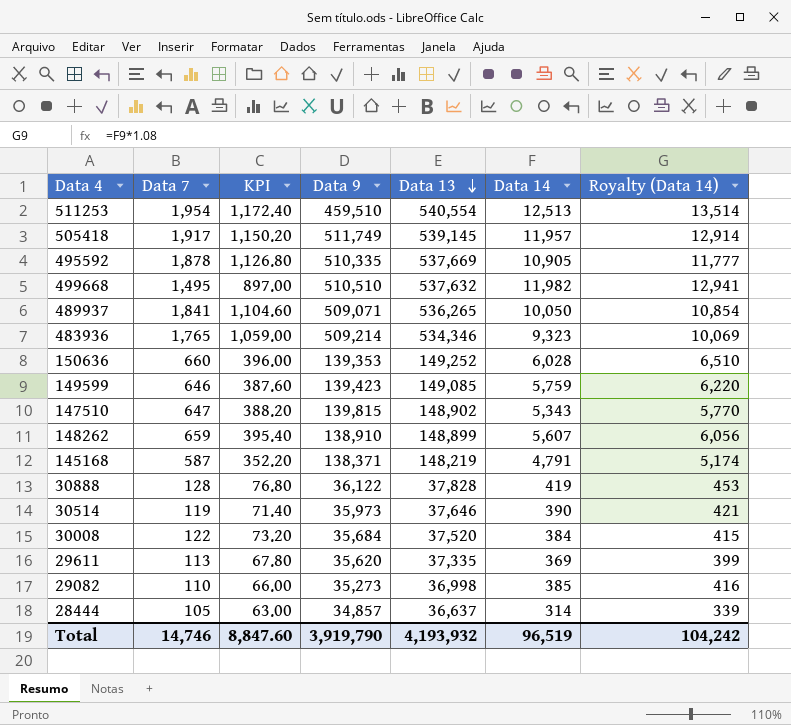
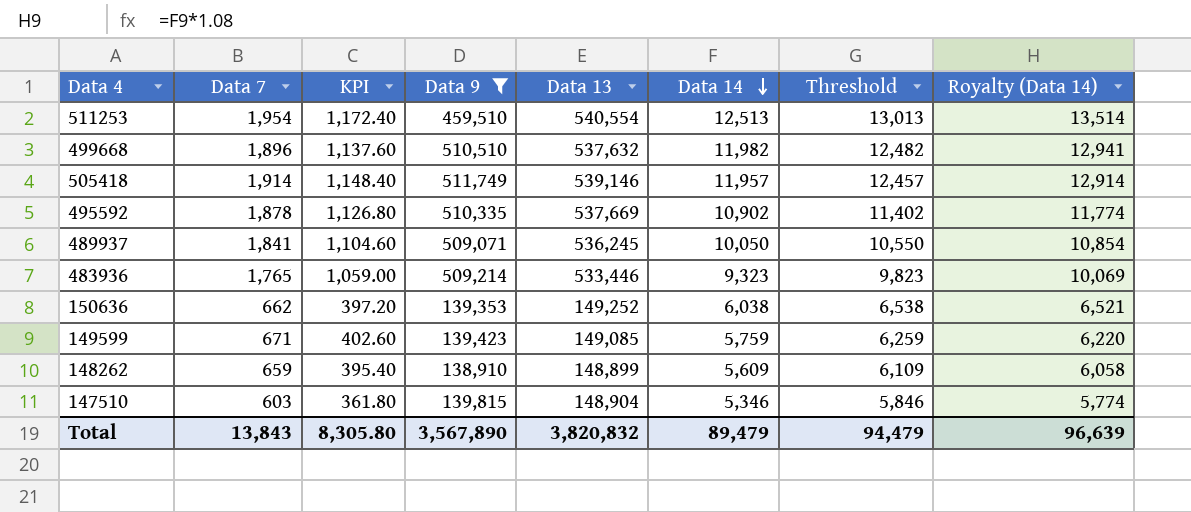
filter: none -> Data 9 >= 138,910
row order: Data 13 descending -> Data 14 descending
column Threshold | formula: none -> [Data 14] + 500
499668 | Data 7: 1,495 -> 1,896
499668 | KPI: 897.00 -> 1,137.60
505418 | Data 7: 1,917 -> 1,914
505418 | KPI: 1,150.20 -> 1,148.40
505418 | Data 13: 539,145 -> 539,146
495592 | Data 14: 10,905 -> 10,902
495592 | Royalty (Data 14): 11,777 -> 11,774
489937 | Data 13: 536,265 -> 536,245
483936 | Data 13: 534,346 -> 533,446
150636 | Data 7: 660 -> 662
150636 | KPI: 396.00 -> 397.20
150636 | Data 14: 6,028 -> 6,038
150636 | Royalty (Data 14): 6,510 -> 6,521
149599 | Data 7: 646 -> 671
149599 | KPI: 387.60 -> 402.60
148262 | Data 14: 5,607 -> 5,609
148262 | Royalty (Data 14): 6,056 -> 6,058
147510 | Data 7: 647 -> 603
147510 | KPI: 388.20 -> 361.80
147510 | Data 13: 148,902 -> 148,904
147510 | Data 14: 5,343 -> 5,346
147510 | Royalty (Data 14): 5,770 -> 5,774
Total | Data 7: 14,746 -> 13,843
Total | KPI: 8,847.60 -> 8,305.80
Total | Data 9: 3,919,790 -> 3,567,890
Total | Data 13: 4,193,932 -> 3,820,832
Total | Data 14: 96,519 -> 89,479
Total | Royalty (Data 14): 104,242 -> 96,639

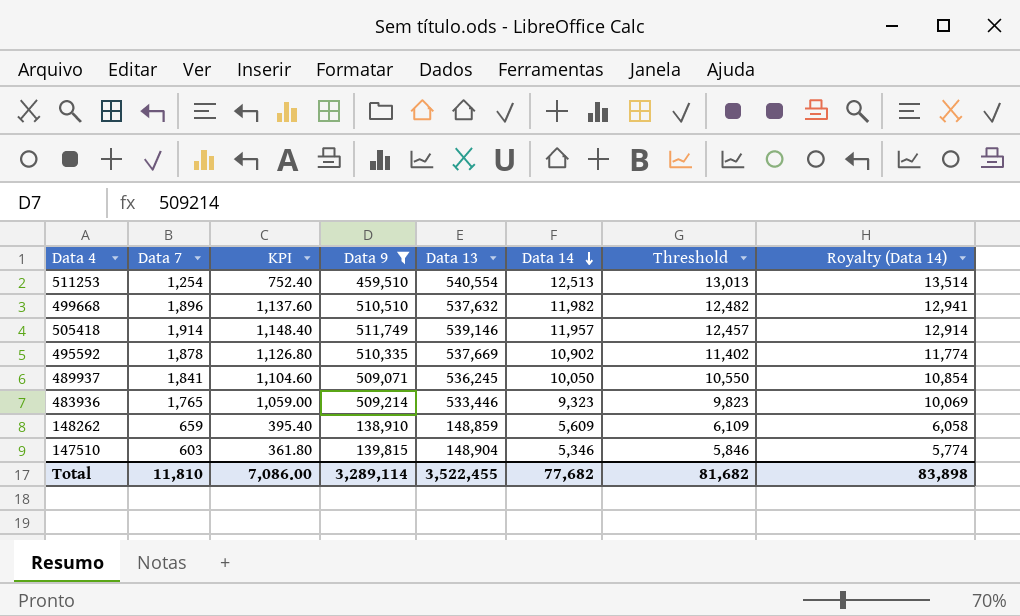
row 150636: 662 | 397.20 | 139,353 | 149,252 | 6,038 | 6,538 | 6,521 -> none
row 149599: 671 | 402.60 | 139,423 | 149,085 | 5,759 | 6,259 | 6,220 -> none
511253 | Data 7: 1,954 -> 1,254
511253 | KPI: 1,172.40 -> 752.40
148262 | Data 13: 148,899 -> 148,859
Total | Data 7: 13,843 -> 11,810
Total | KPI: 8,305.80 -> 7,086.00
Total | Data 9: 3,567,890 -> 3,289,114
Total | Data 13: 3,820,832 -> 3,522,455
Total | Data 14: 89,479 -> 77,682
Total | Threshold: 94,479 -> 81,682
Total | Royalty (Data 14): 96,639 -> 83,898

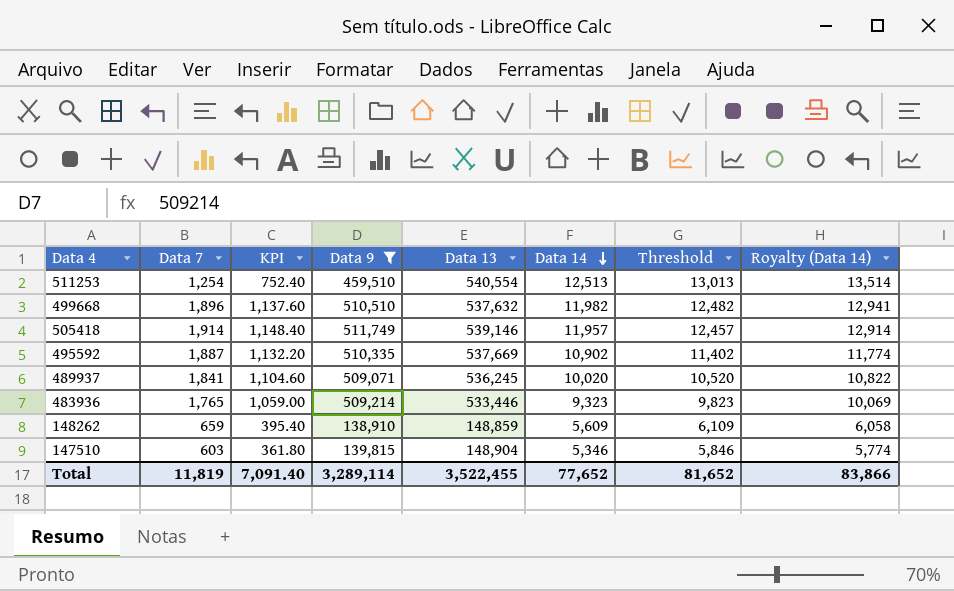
495592 | Data 7: 1,878 -> 1,887
495592 | KPI: 1,126.80 -> 1,132.20
489937 | Data 14: 10,050 -> 10,020
489937 | Threshold: 10,550 -> 10,520
489937 | Royalty (Data 14): 10,854 -> 10,822
Total | Data 7: 11,810 -> 11,819
Total | KPI: 7,086.00 -> 7,091.40
Total | Data 14: 77,682 -> 77,652
Total | Threshold: 81,682 -> 81,652
Total | Royalty (Data 14): 83,898 -> 83,866

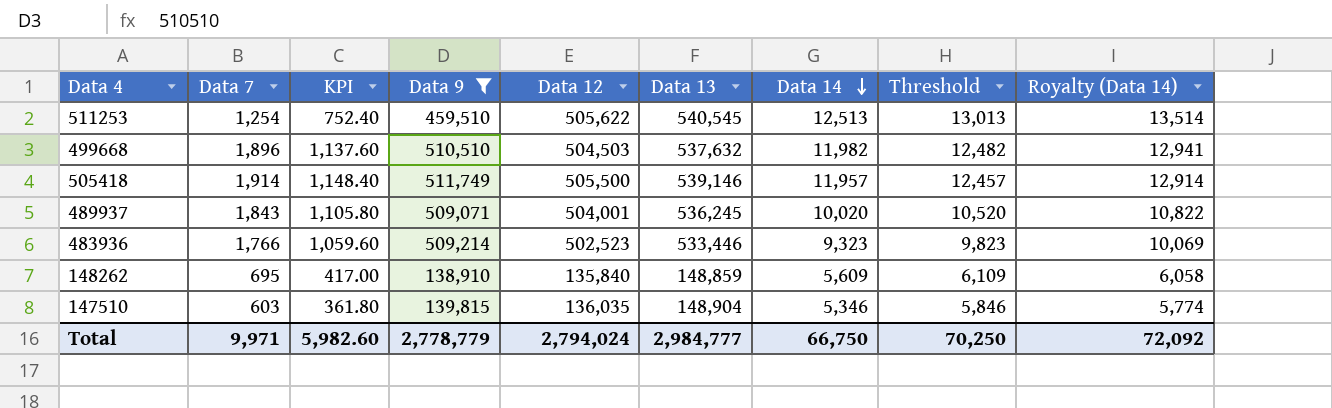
column Data 12 | position: none -> 5
row 495592: 1,887 | 1,132.20 | 510,335 | 537,669 | 10,902 | 11,402 | 11,774 -> none
511253 | Data 13: 540,554 -> 540,545
489937 | Data 7: 1,841 -> 1,843
489937 | KPI: 1,104.60 -> 1,105.80
483936 | Data 7: 1,765 -> 1,766
483936 | KPI: 1,059.00 -> 1,059.60
148262 | Data 7: 659 -> 695
148262 | KPI: 395.40 -> 417.00
Total | Data 7: 11,819 -> 9,971
Total | KPI: 7,091.40 -> 5,982.60
Total | Data 9: 3,289,114 -> 2,778,779
Total | Data 13: 3,522,455 -> 2,984,777
Total | Data 14: 77,652 -> 66,750
Total | Threshold: 81,652 -> 70,250
Total | Royalty (Data 14): 83,866 -> 72,092

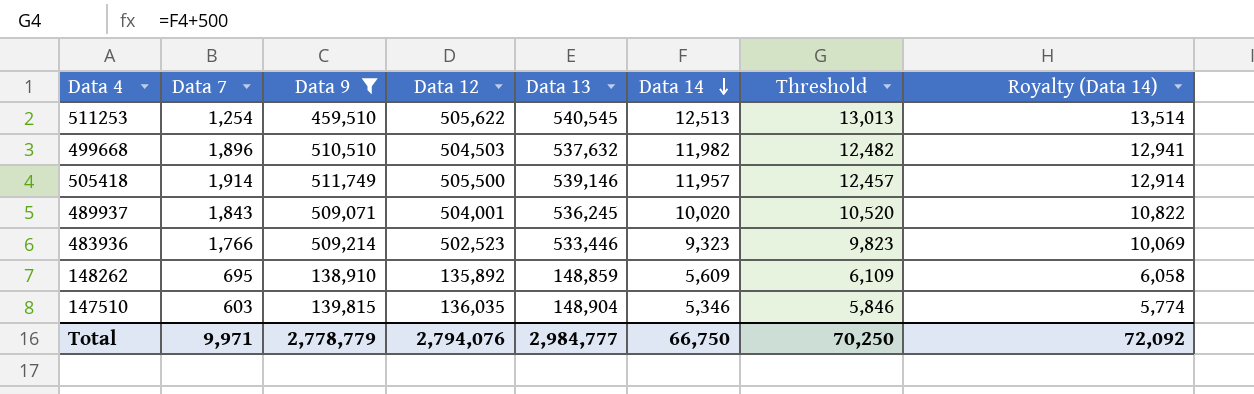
column KPI | formula: [Data 7] * 0.6 -> none
148262 | Data 12: 135,840 -> 135,892
Total | Data 12: 2,794,024 -> 2,794,076

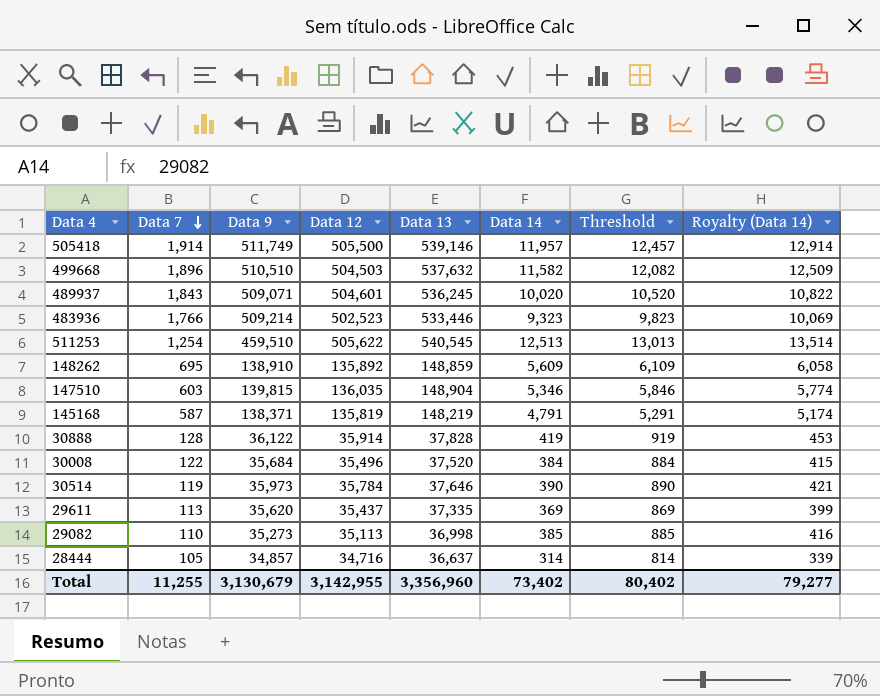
filter: Data 9 >= 138,910 -> none
row order: Data 14 descending -> Data 7 descending
499668 | Data 14: 11,982 -> 11,582
499668 | Threshold: 12,482 -> 12,082
499668 | Royalty (Data 14): 12,941 -> 12,509
489937 | Data 12: 504,001 -> 504,601
Total | Data 7: 9,971 -> 11,255
Total | Data 9: 2,778,779 -> 3,130,679
Total | Data 12: 2,794,076 -> 3,142,955
Total | Data 13: 2,984,777 -> 3,356,960
Total | Data 14: 66,750 -> 73,402
Total | Threshold: 70,250 -> 80,402
Total | Royalty (Data 14): 72,092 -> 79,277

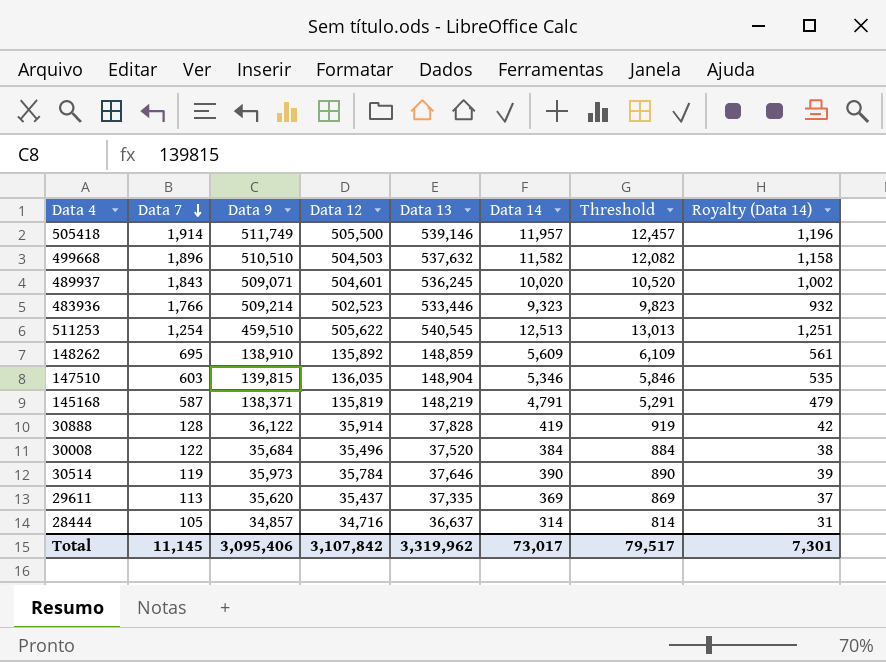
column Royalty (Data 14) | formula: [Data 14] * 1.08 -> [Data 14] * 0.1
row 29082: 110 | 35,273 | 35,113 | 36,998 | 385 | 885 | 416 -> none
Total | Data 7: 11,255 -> 11,145
Total | Data 9: 3,130,679 -> 3,095,406
Total | Data 12: 3,142,955 -> 3,107,842
Total | Data 13: 3,356,960 -> 3,319,962
Total | Data 14: 73,402 -> 73,017
Total | Threshold: 80,402 -> 79,517
Total | Royalty (Data 14): 79,277 -> 7,301

